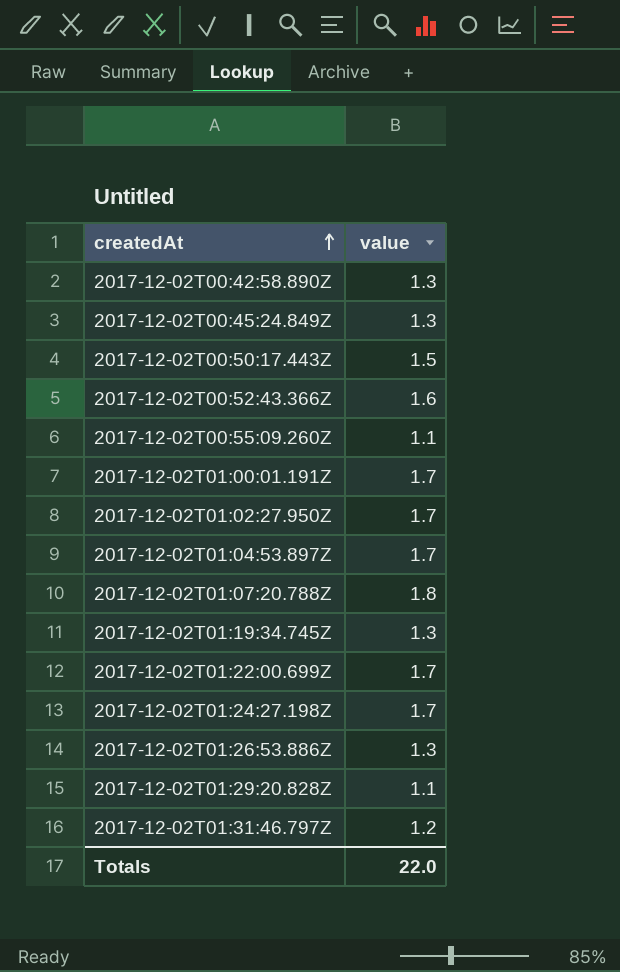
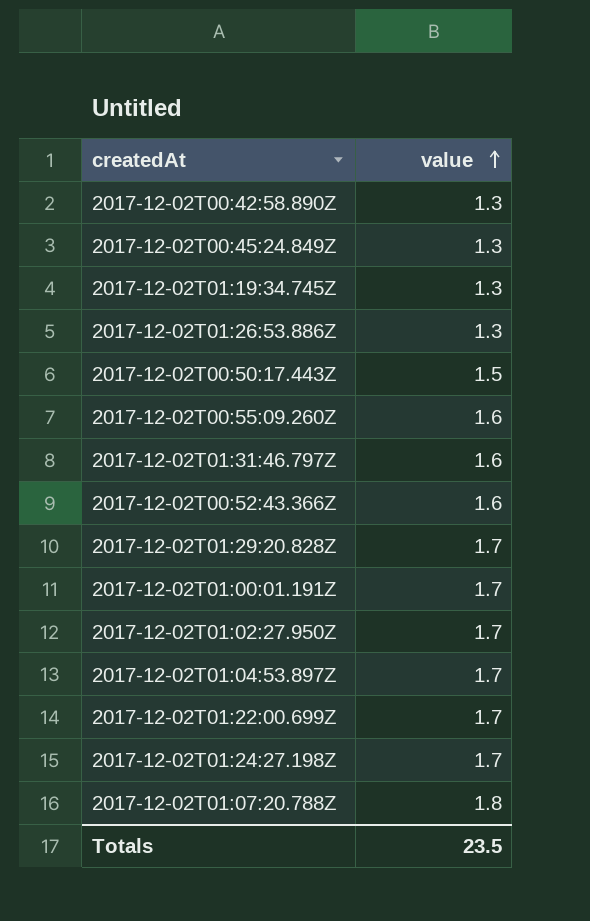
row order: createdAt ascending -> value ascending
2017-12-02T00:55:09.260Z | value: 1.1 -> 1.6
2017-12-02T01:31:46.797Z | value: 1.2 -> 1.6
2017-12-02T01:29:20.828Z | value: 1.1 -> 1.7
Totals | value: 22.0 -> 23.5

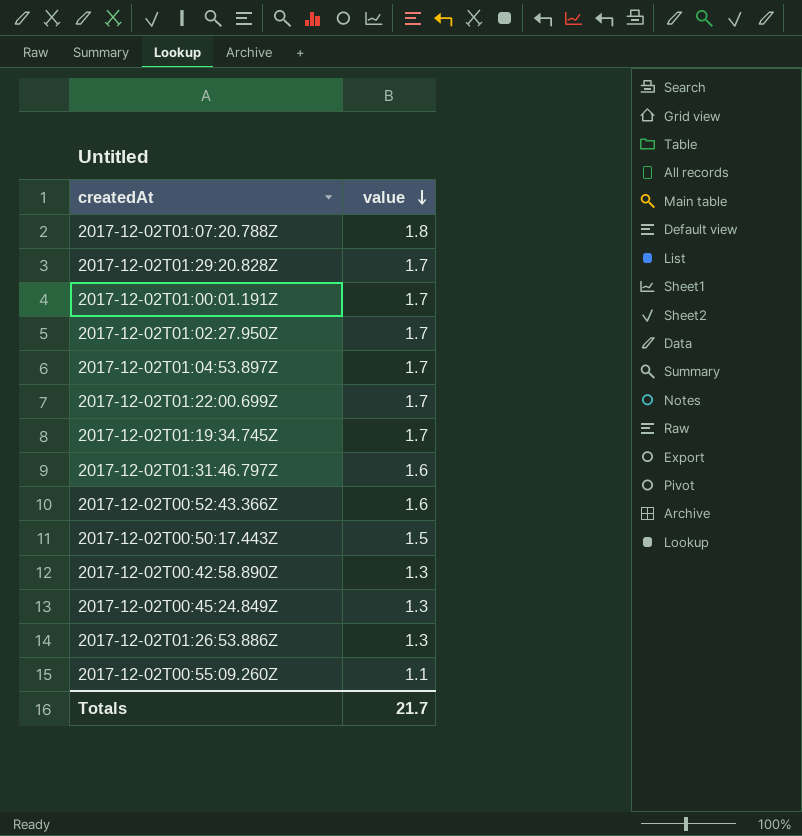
row order: value ascending -> value descending
row 2017-12-02T01:24:27.198Z: 1.7 -> none
2017-12-02T01:19:34.745Z | value: 1.3 -> 1.7
2017-12-02T00:55:09.260Z | value: 1.6 -> 1.1
Totals | value: 23.5 -> 21.7

